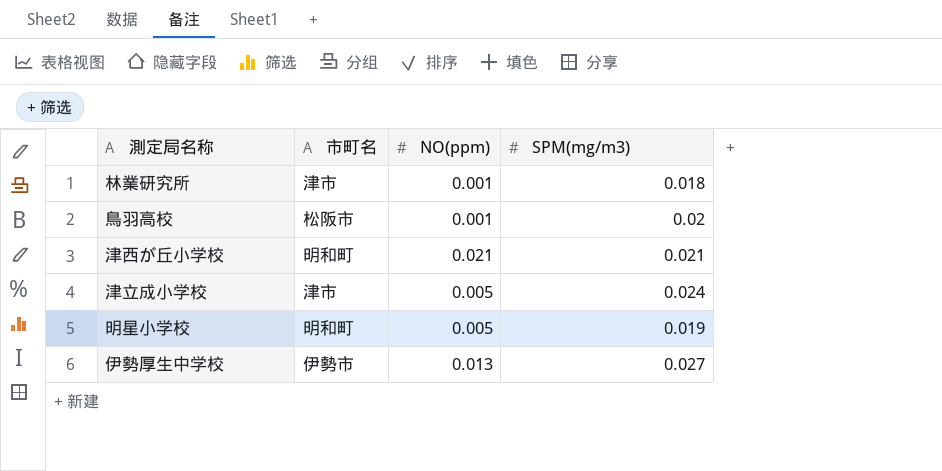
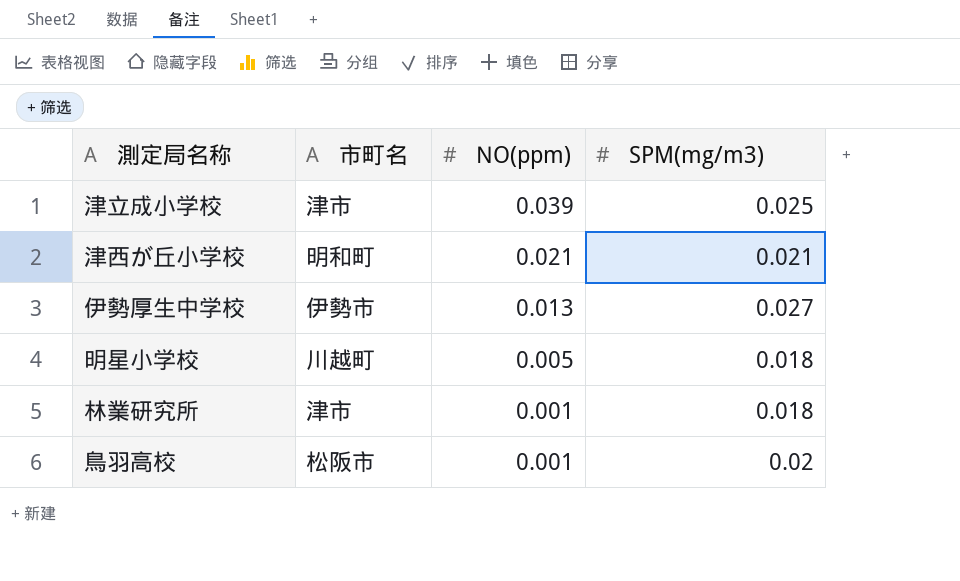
row order: none -> NO(ppm) descending
津立成小学校 | NO(ppm): 0.005 -> 0.039
津立成小学校 | SPM(mg/m3): 0.024 -> 0.025
明星小学校 | 市町名: 明和町 -> 川越町
明星小学校 | SPM(mg/m3): 0.019 -> 0.018

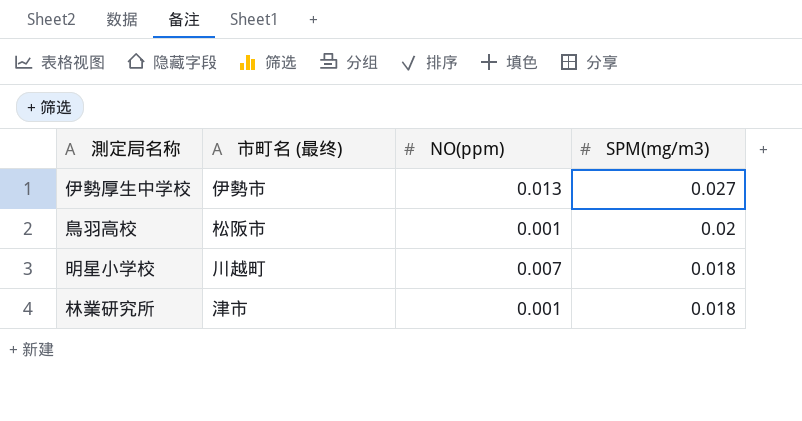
row order: NO(ppm) descending -> SPM(mg/m3) descending
column name: 市町名 -> 市町名 (最终)
row 津立成小学校: 津市 | 0.039 | 0.025 -> none
row 津西が丘小学校: 明和町 | 0.021 | 0.021 -> none
明星小学校 | NO(ppm): 0.005 -> 0.007

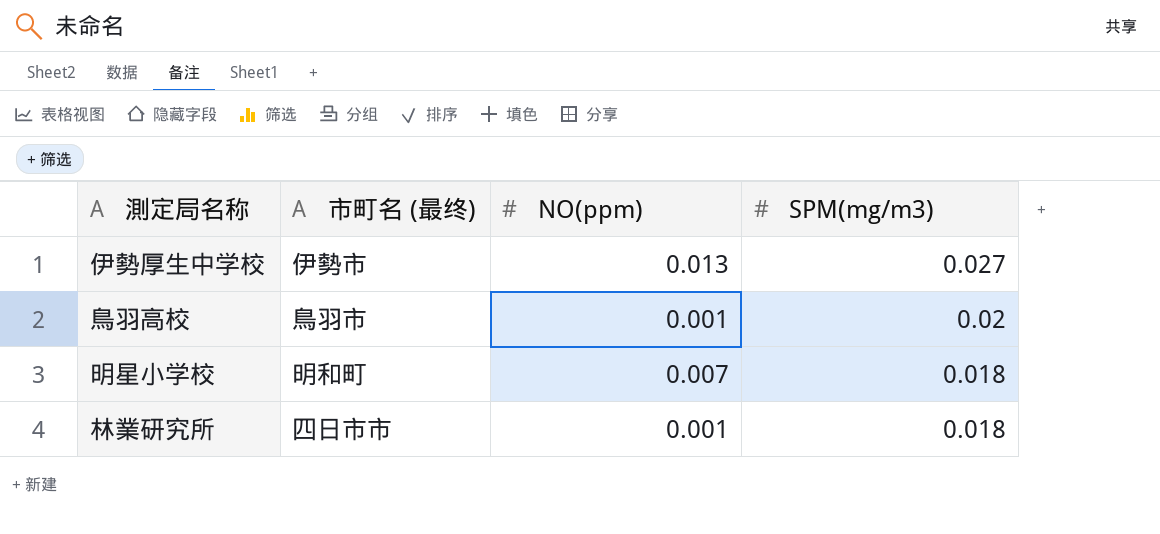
鳥羽高校 | 市町名 (最终): 松阪市 -> 鳥羽市
明星小学校 | 市町名 (最终): 川越町 -> 明和町
林業研究所 | 市町名 (最终): 津市 -> 四日市市

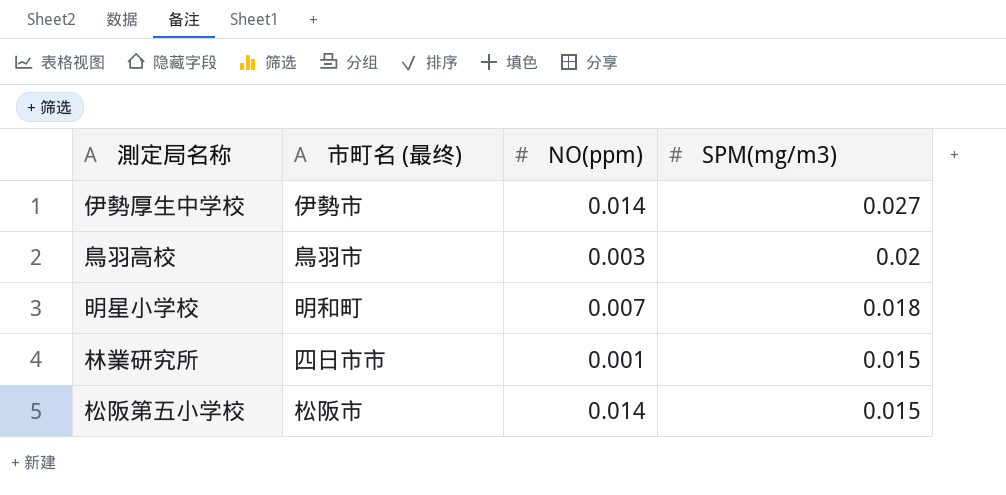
伊勢厚生中学校 | NO(ppm): 0.013 -> 0.014
鳥羽高校 | NO(ppm): 0.001 -> 0.003
林業研究所 | SPM(mg/m3): 0.018 -> 0.015
row 松阪第五小学校: none -> 松阪市 | 0.014 | 0.015

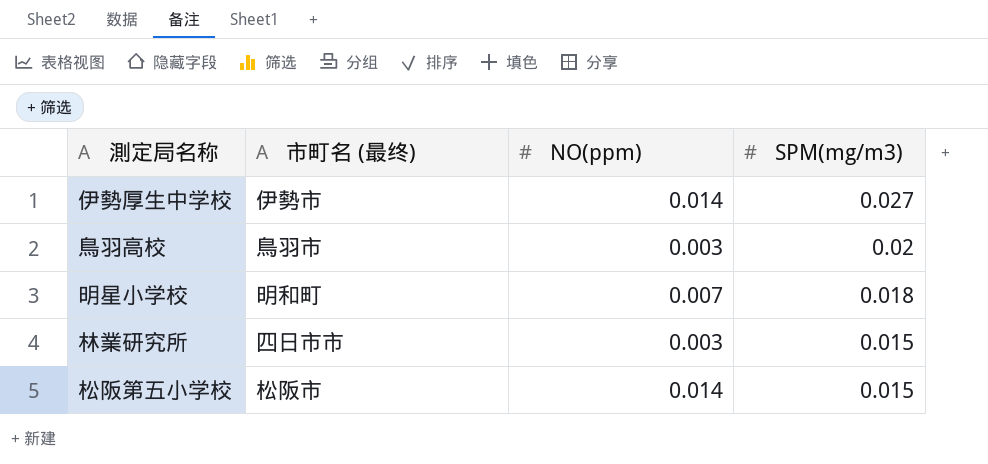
林業研究所 | NO(ppm): 0.001 -> 0.003

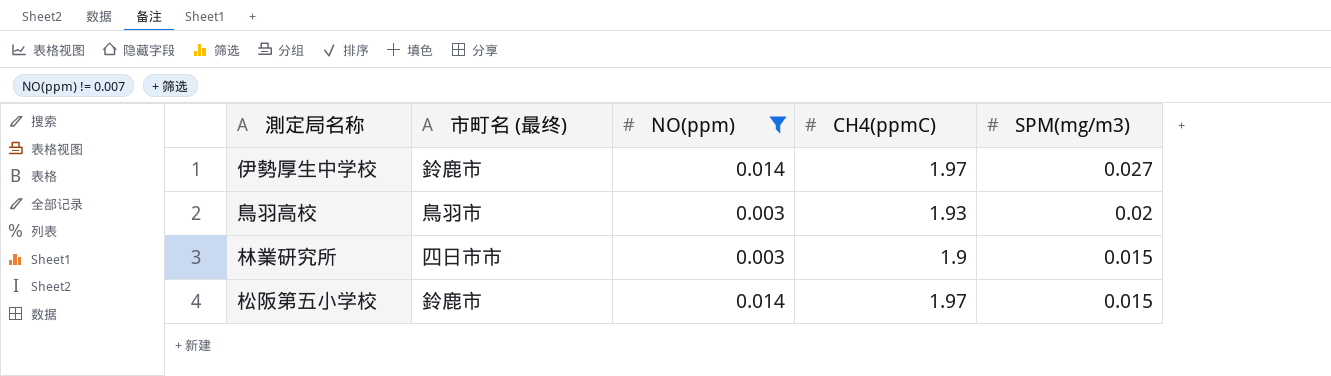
filter: none -> NO(ppm) != 0.007
column CH4(ppmC) | position: none -> 4
伊勢厚生中学校 | 市町名 (最终): 伊勢市 -> 鈴鹿市
松阪第五小学校 | 市町名 (最终): 松阪市 -> 鈴鹿市

